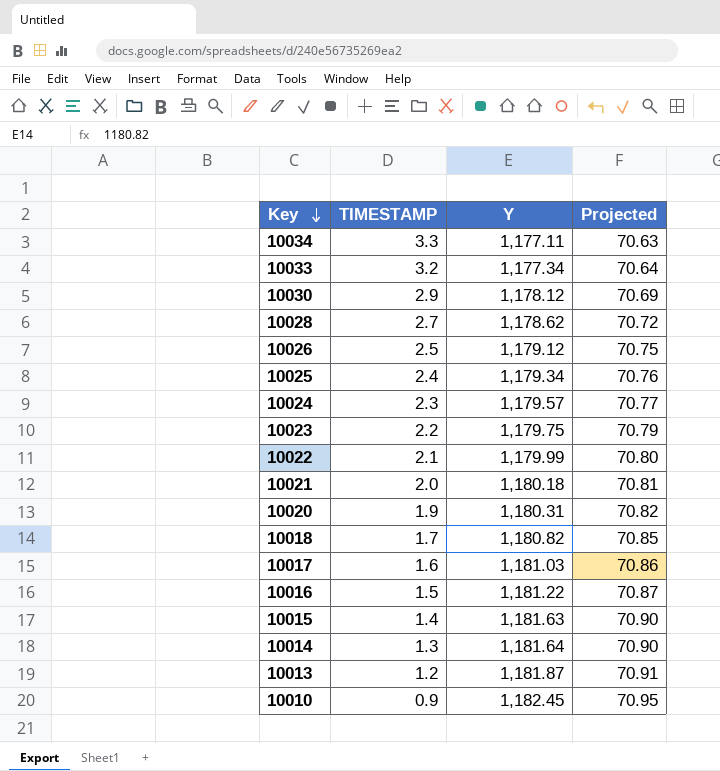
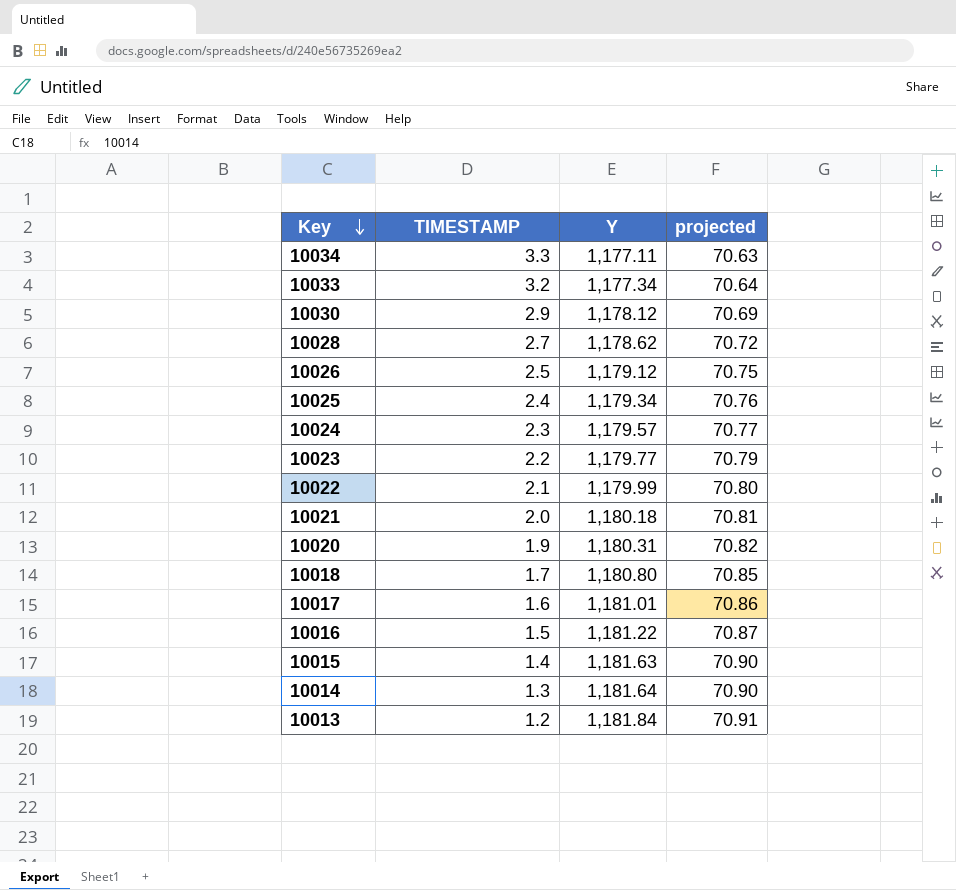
column name: Projected -> projected
row 10010: 0.9 | 1,182.45 | 70.95 -> none
10023 | Y: 1,179.75 -> 1,179.77
10018 | Y: 1,180.82 -> 1,180.80
10017 | Y: 1,181.03 -> 1,181.01
10013 | Y: 1,181.87 -> 1,181.84

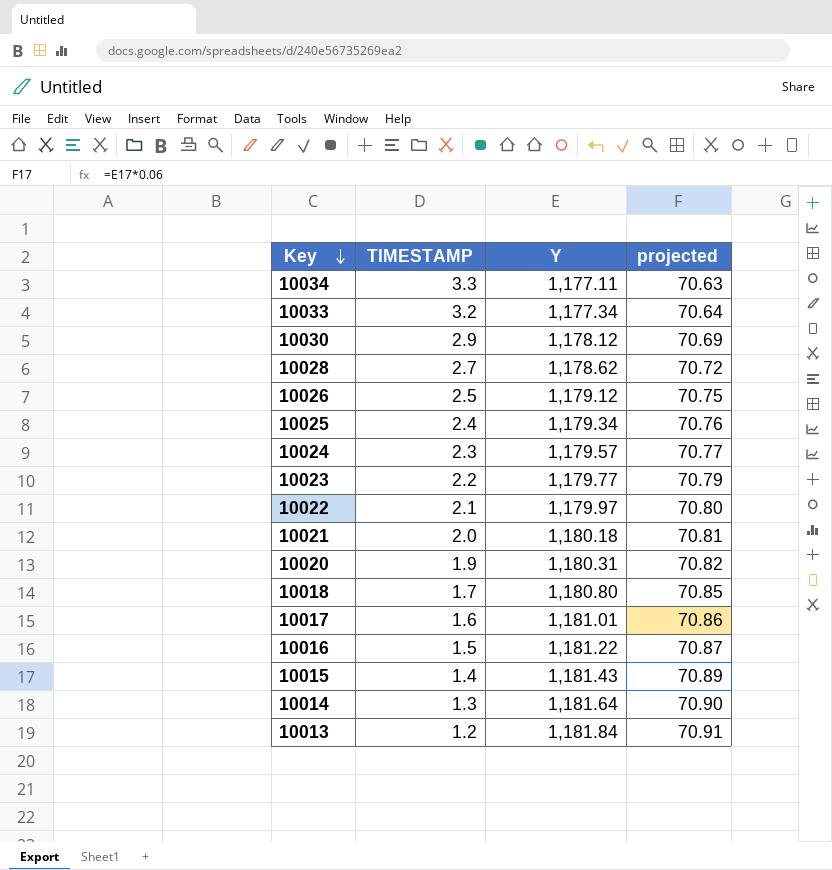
10022 | Y: 1,179.99 -> 1,179.97
10015 | Y: 1,181.63 -> 1,181.43
10015 | projected: 70.90 -> 70.89

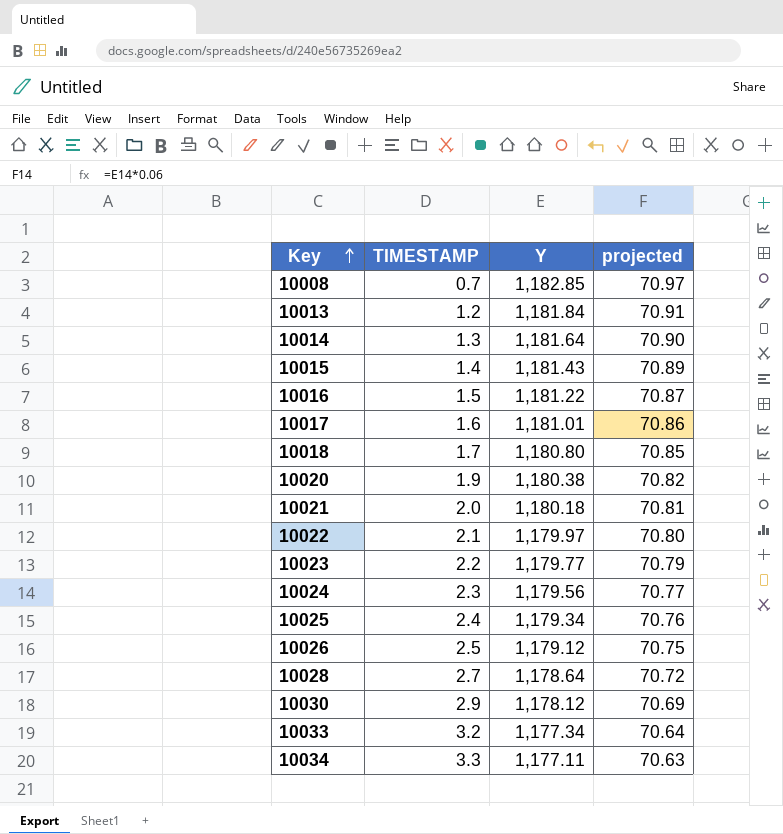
row order: Key descending -> Key ascending
row 10008: none -> 0.7 | 1,182.85 | 70.97
10020 | Y: 1,180.31 -> 1,180.38
10024 | Y: 1,179.57 -> 1,179.56
10028 | Y: 1,178.62 -> 1,178.64

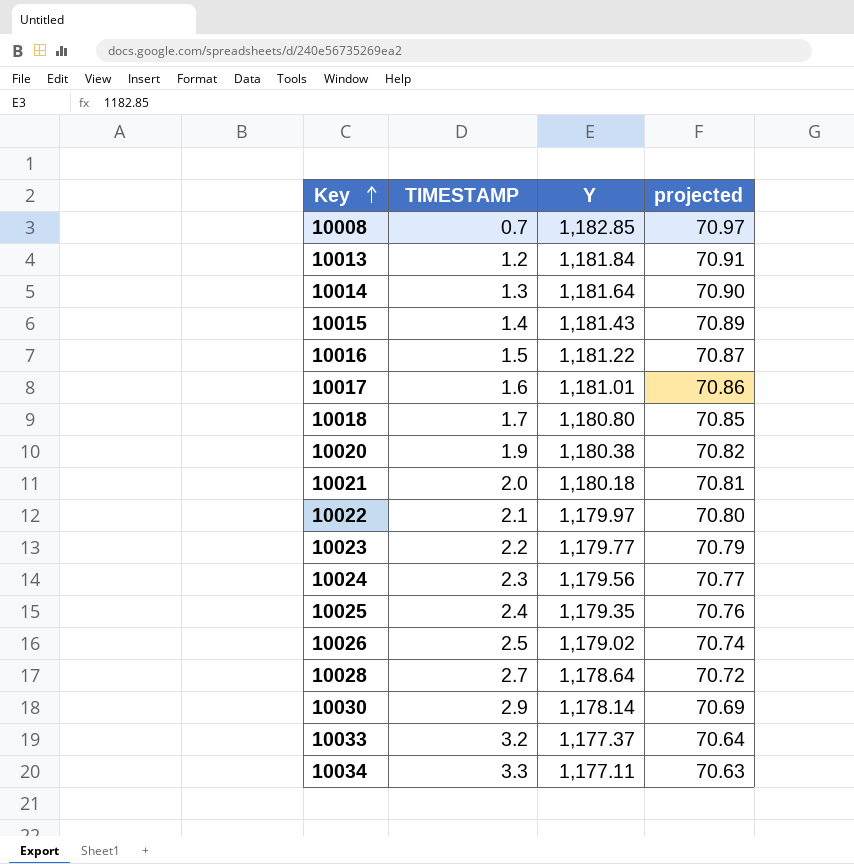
10025 | Y: 1,179.34 -> 1,179.35
10026 | Y: 1,179.12 -> 1,179.02
10026 | projected: 70.75 -> 70.74
10030 | Y: 1,178.12 -> 1,178.14
10033 | Y: 1,177.34 -> 1,177.37

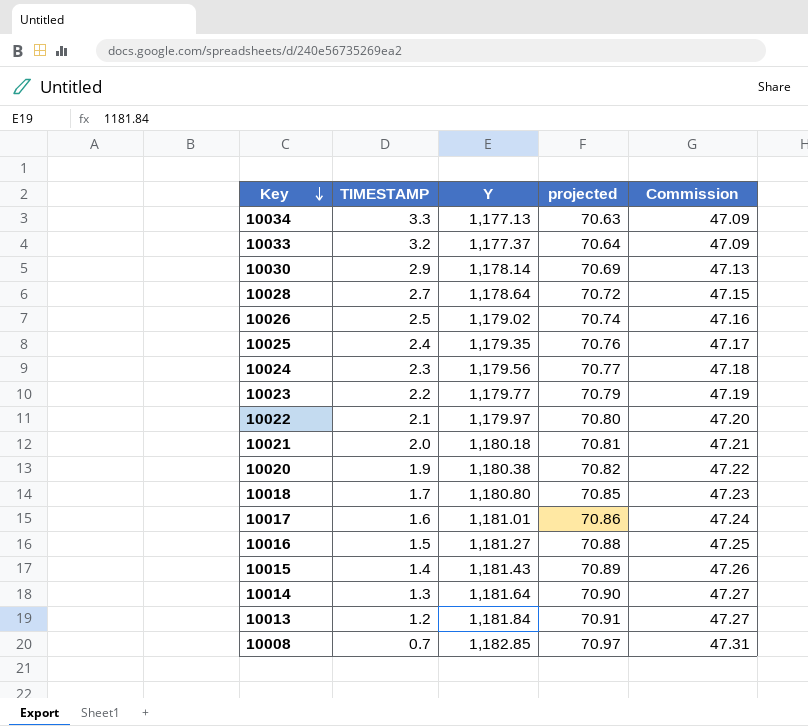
row order: Key ascending -> Key descending
column Commission | formula: none -> [Y] * 0.04
10034 | Y: 1,177.11 -> 1,177.13
10016 | Y: 1,181.22 -> 1,181.27
10016 | projected: 70.87 -> 70.88

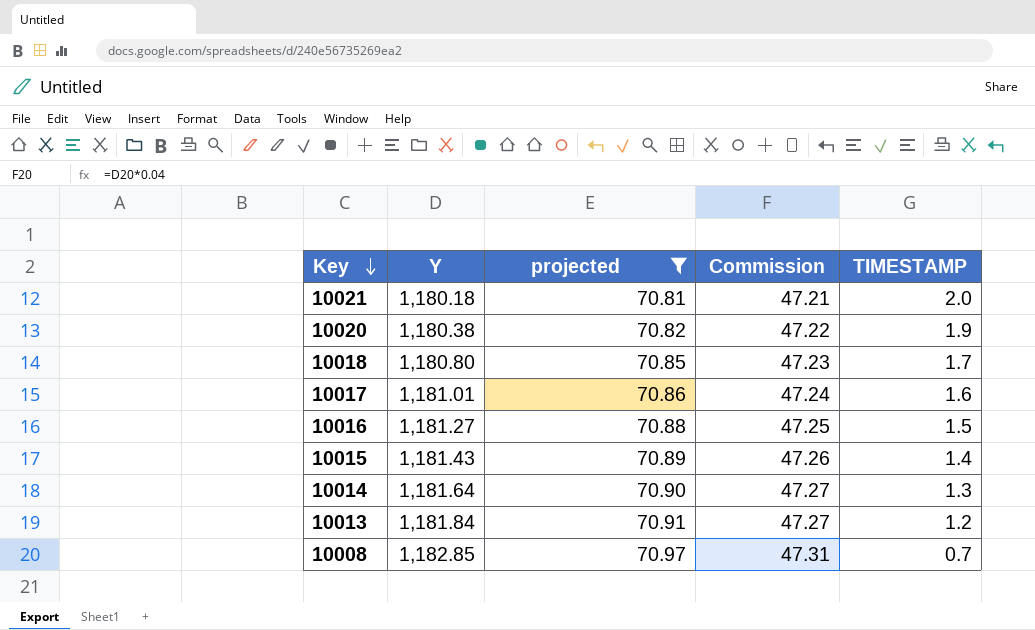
filter: none -> projected >= 70.81
column TIMESTAMP | position: 2 -> 5

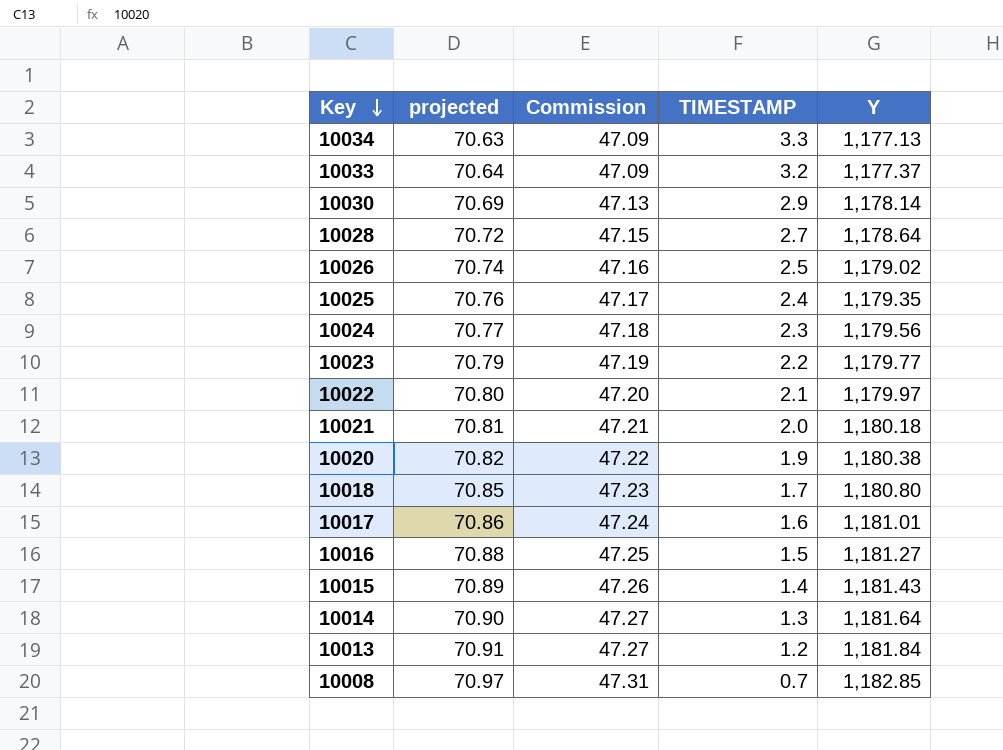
filter: projected >= 70.81 -> none
column Y | position: 2 -> 5

